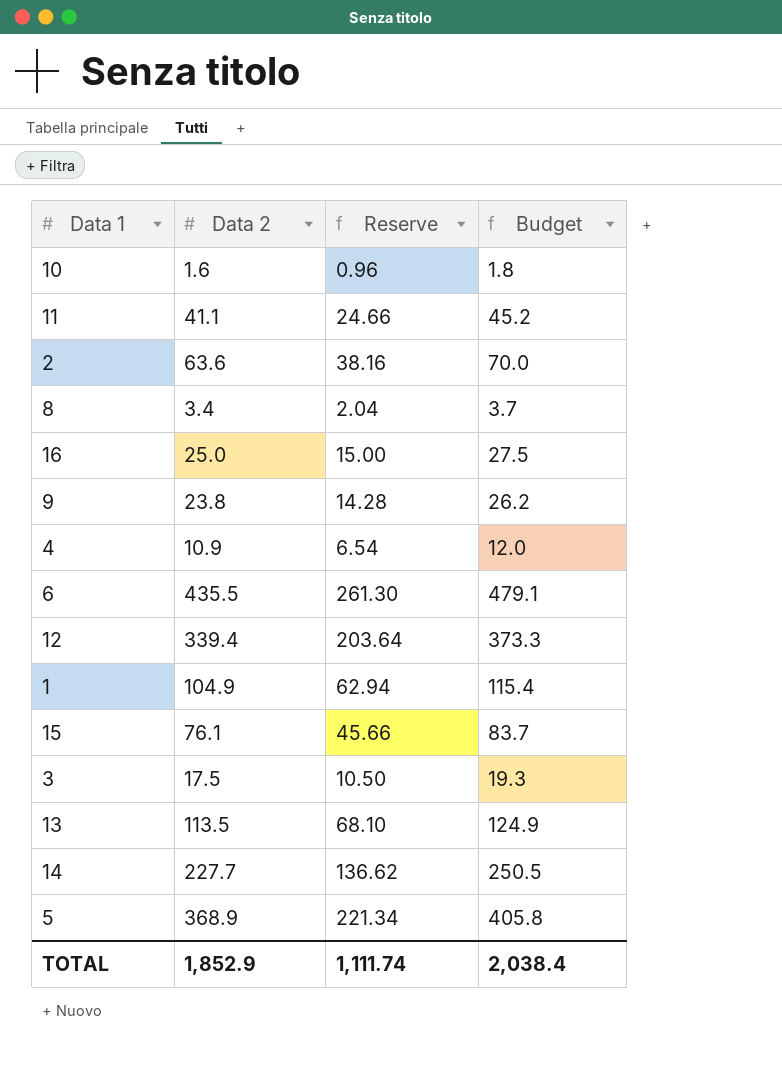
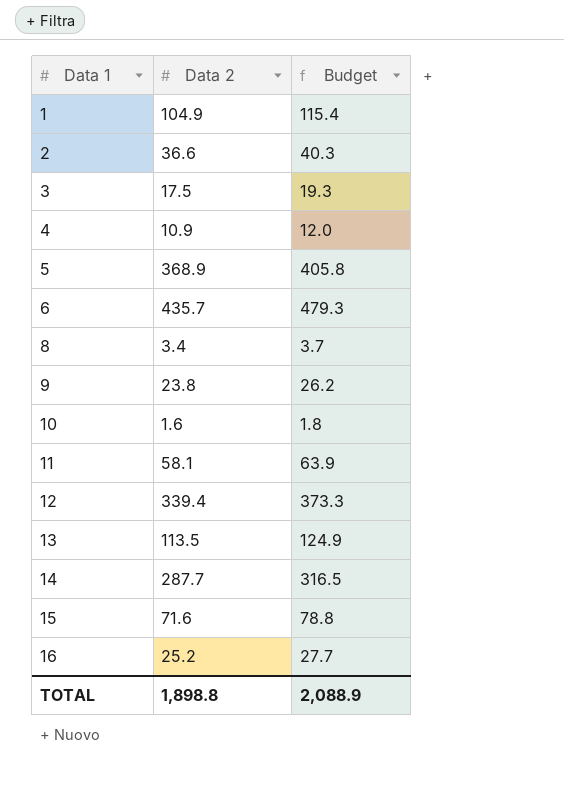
row order: none -> Data 1 ascending
column Reserve | formula: [Data 2] * 0.6 -> none
2 | Data 2: 63.6 -> 36.6
2 | Budget: 70.0 -> 40.3
6 | Data 2: 435.5 -> 435.7
6 | Budget: 479.1 -> 479.3
11 | Data 2: 41.1 -> 58.1
11 | Budget: 45.2 -> 63.9
14 | Data 2: 227.7 -> 287.7
14 | Budget: 250.5 -> 316.5
15 | Data 2: 76.1 -> 71.6
15 | Budget: 83.7 -> 78.8
16 | Data 2: 25.0 -> 25.2
16 | Budget: 27.5 -> 27.7
TOTAL | Data 2: 1,852.9 -> 1,898.8
TOTAL | Budget: 2,038.4 -> 2,088.9

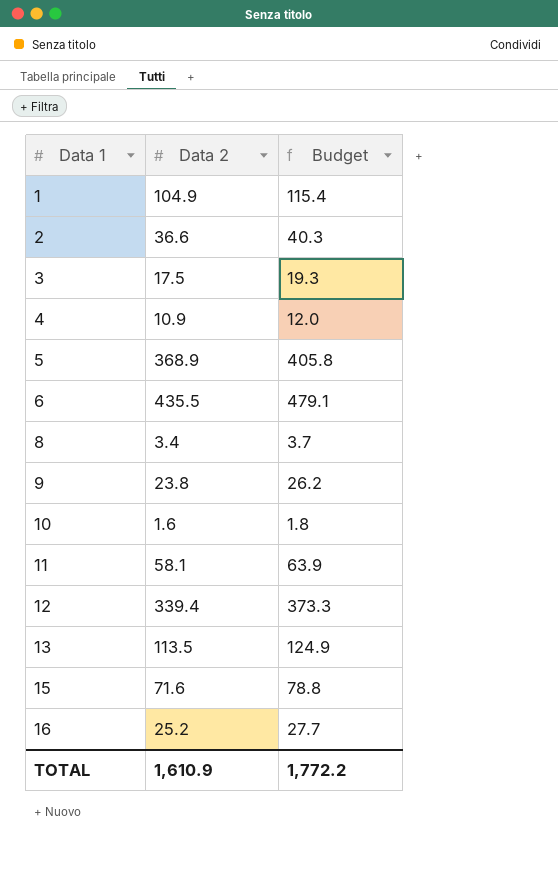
row 14: 287.7 | 316.5 -> none
6 | Data 2: 435.7 -> 435.5
6 | Budget: 479.3 -> 479.1
TOTAL | Data 2: 1,898.8 -> 1,610.9
TOTAL | Budget: 2,088.9 -> 1,772.2

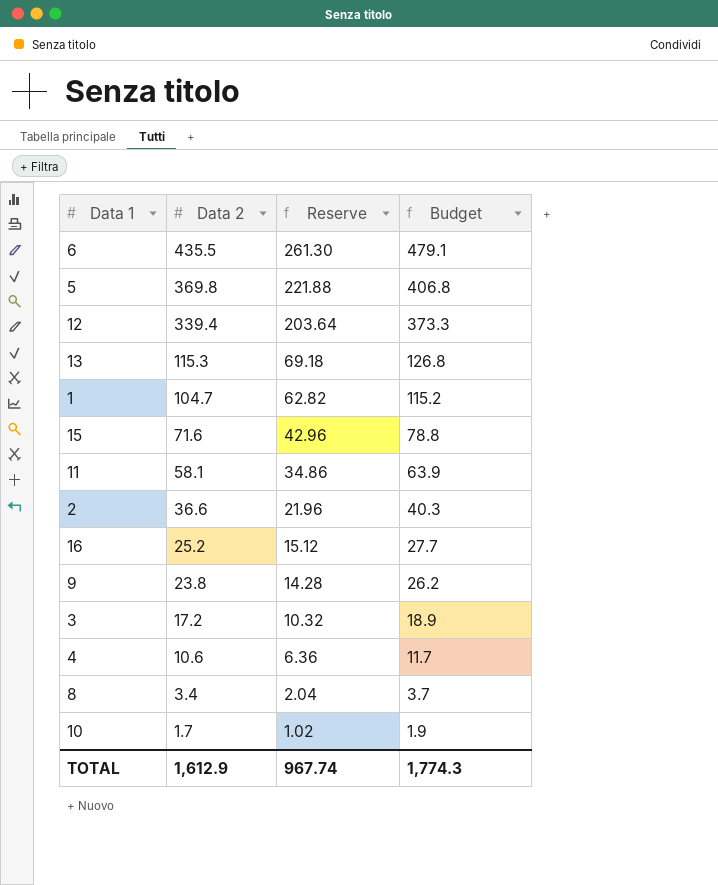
row order: Data 1 ascending -> Data 2 descending
column Reserve | formula: none -> [Data 2] * 0.6
5 | Data 2: 368.9 -> 369.8
5 | Budget: 405.8 -> 406.8
13 | Data 2: 113.5 -> 115.3
13 | Budget: 124.9 -> 126.8
1 | Data 2: 104.9 -> 104.7
1 | Budget: 115.4 -> 115.2
3 | Data 2: 17.5 -> 17.2
3 | Budget: 19.3 -> 18.9
4 | Data 2: 10.9 -> 10.6
4 | Budget: 12.0 -> 11.7
10 | Data 2: 1.6 -> 1.7
10 | Budget: 1.8 -> 1.9
TOTAL | Data 2: 1,610.9 -> 1,612.9
TOTAL | Budget: 1,772.2 -> 1,774.3

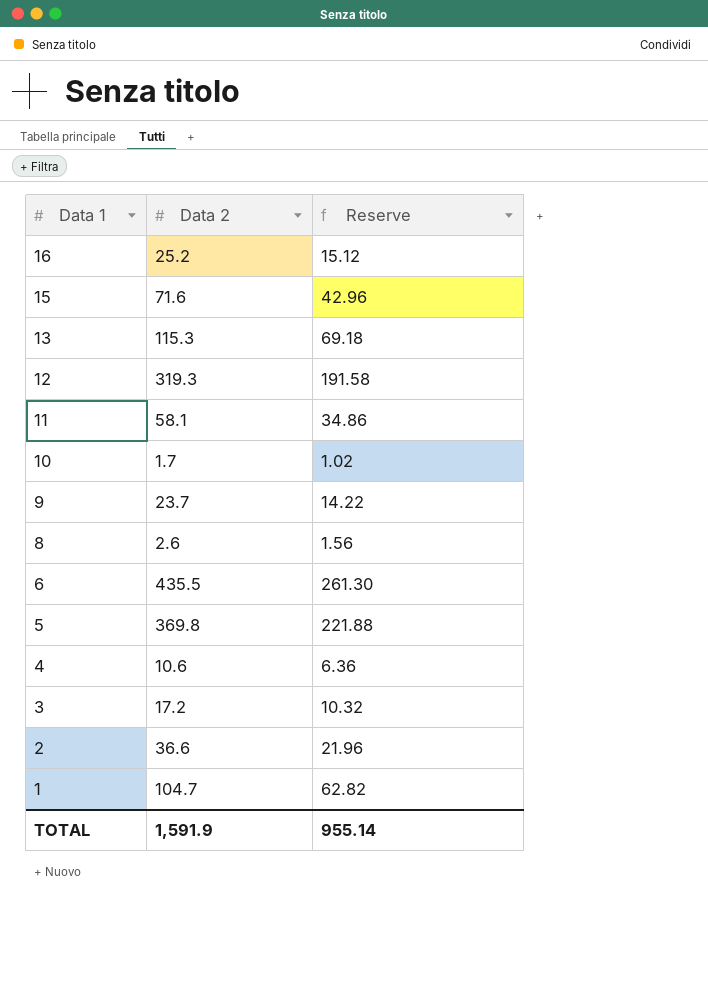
row order: Data 2 descending -> Data 1 descending
column Budget | formula: [Data 2] * 1.1 -> none
12 | Data 2: 339.4 -> 319.3
12 | Reserve: 203.64 -> 191.58
9 | Data 2: 23.8 -> 23.7
9 | Reserve: 14.28 -> 14.22
8 | Data 2: 3.4 -> 2.6
8 | Reserve: 2.04 -> 1.56
TOTAL | Data 2: 1,612.9 -> 1,591.9
TOTAL | Reserve: 967.74 -> 955.14

